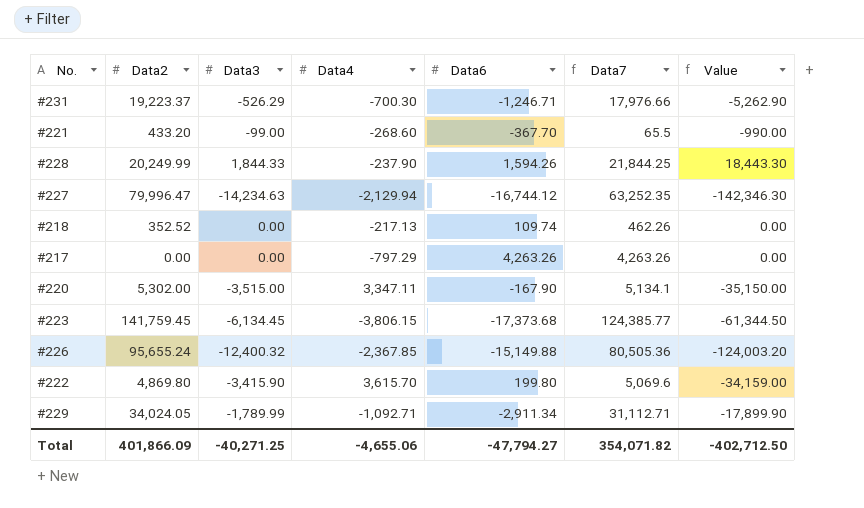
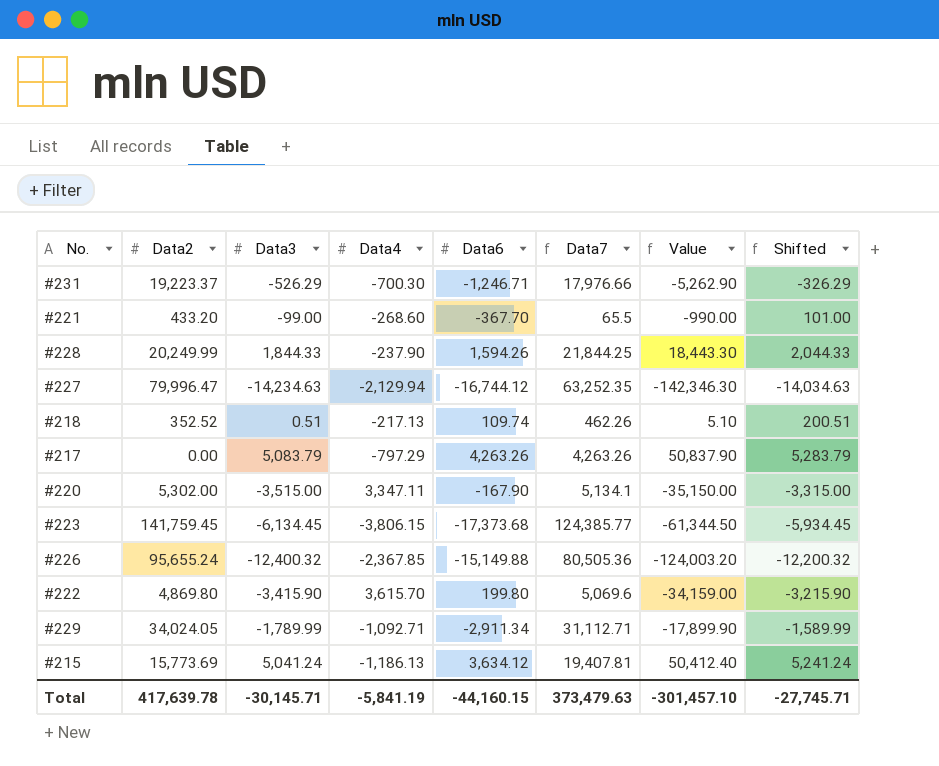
column Shifted | formula: none -> [Data3] + 200
#218 | Data3: 0.00 -> 0.51
#218 | Value: 0.00 -> 5.10
#217 | Data3: 0.00 -> 5,083.79
#217 | Value: 0.00 -> 50,837.90
row #215: none -> 15,773.69 | 5,041.24 | -1,186.13 | 3,634.12 | 19,407.81 | 50,412.40 | 5,241.24
Total | Data2: 401,866.09 -> 417,639.78
Total | Data3: -40,271.25 -> -30,145.71
Total | Data4: -4,655.06 -> -5,841.19
Total | Data6: -47,794.27 -> -44,160.15
Total | Data7: 354,071.82 -> 373,479.63
Total | Value: -402,712.50 -> -301,457.10

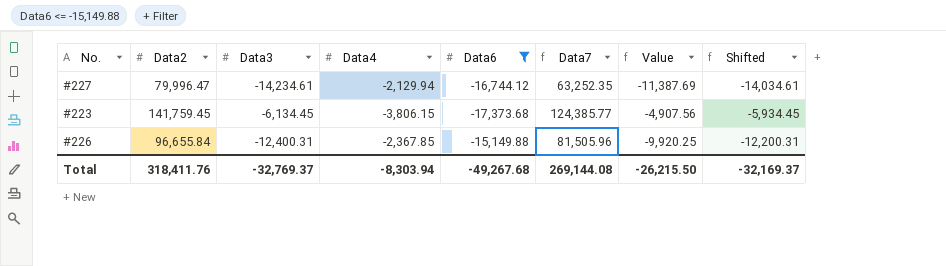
filter: none -> Data6 <= -15,149.88
column Value | formula: [Data3] * 10 -> [Data3] * 0.8
#227 | Data3: -14,234.63 -> -14,234.61
#227 | Shifted: -14,034.63 -> -14,034.61
#226 | Data2: 95,655.24 -> 96,655.84
#226 | Data3: -12,400.32 -> -12,400.31
#226 | Data7: 80,505.36 -> 81,505.96
#226 | Shifted: -12,200.32 -> -12,200.31
Total | Data2: 417,639.78 -> 318,411.76
Total | Data3: -30,145.71 -> -32,769.37
Total | Data4: -5,841.19 -> -8,303.94
Total | Data6: -44,160.15 -> -49,267.68
Total | Data7: 373,479.63 -> 269,144.08
Total | Value: -301,457.10 -> -26,215.50
Total | Shifted: -27,745.71 -> -32,169.37

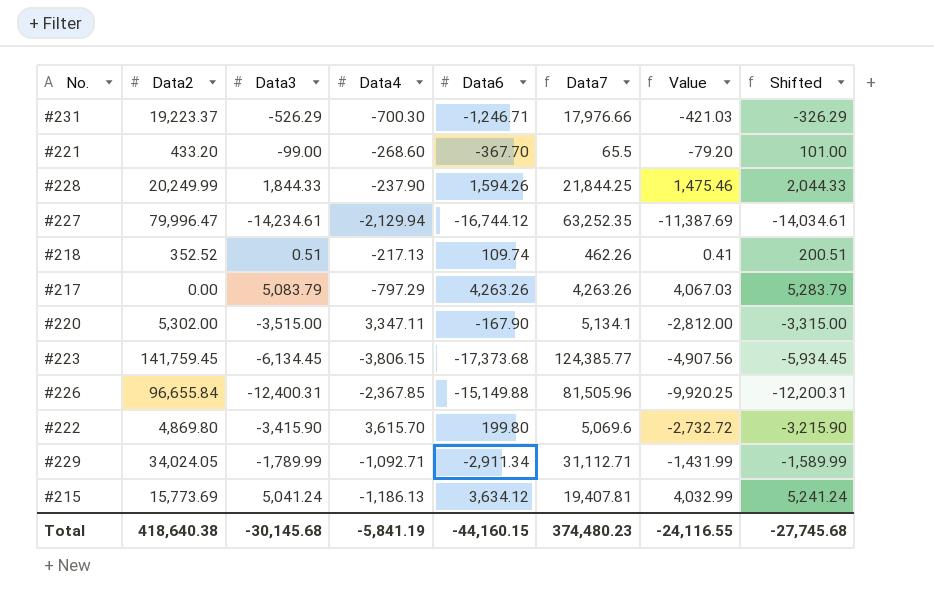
filter: Data6 <= -15,149.88 -> none
Total | Data2: 318,411.76 -> 418,640.38
Total | Data3: -32,769.37 -> -30,145.68
Total | Data4: -8,303.94 -> -5,841.19
Total | Data6: -49,267.68 -> -44,160.15
Total | Data7: 269,144.08 -> 374,480.23
Total | Value: -26,215.50 -> -24,116.55
Total | Shifted: -32,169.37 -> -27,745.68

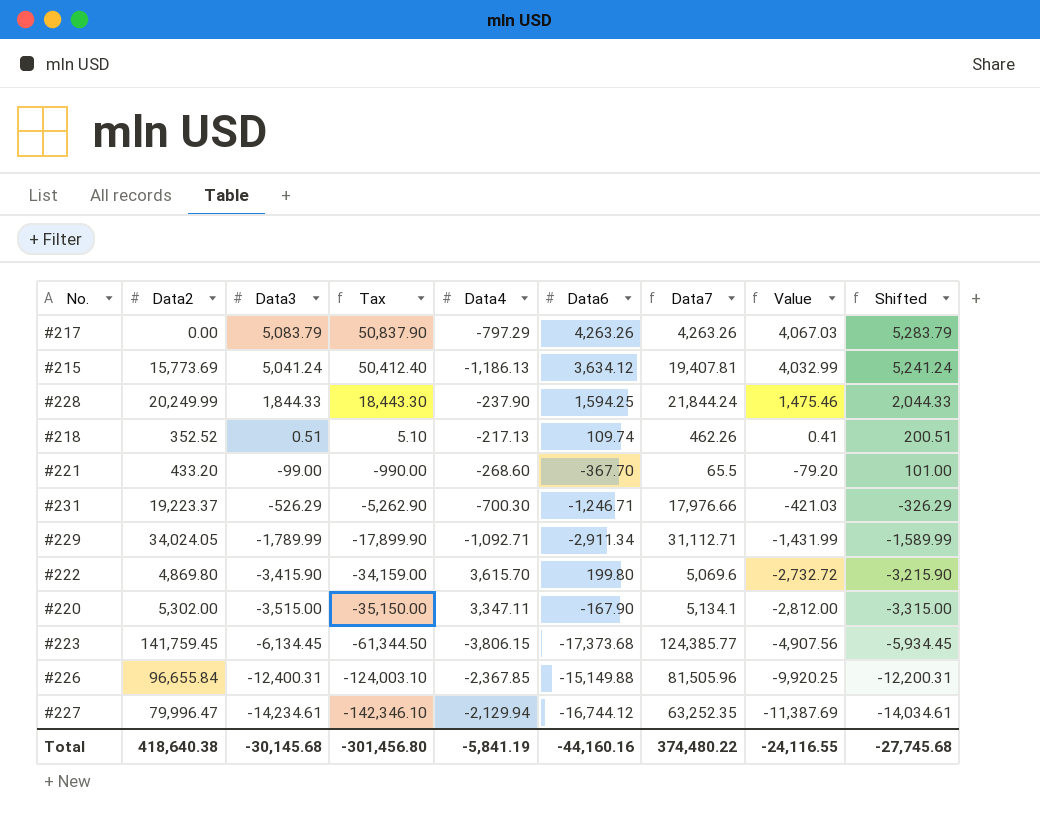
row order: none -> Data3 descending
column Tax | formula: none -> [Data3] * 10
#228 | Data6: 1,594.26 -> 1,594.25
#228 | Data7: 21,844.25 -> 21,844.24
Total | Data6: -44,160.15 -> -44,160.16
Total | Data7: 374,480.23 -> 374,480.22

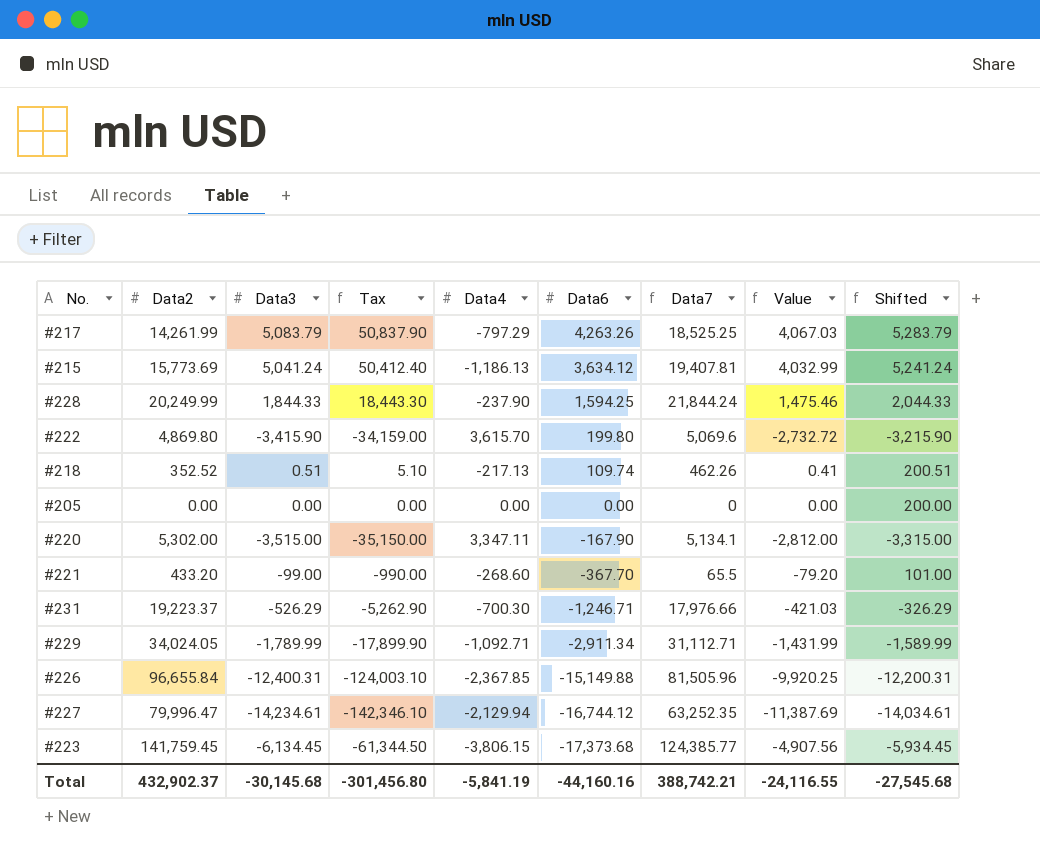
row order: Data3 descending -> Data6 descending
#217 | Data2: 0.00 -> 14,261.99
#217 | Data7: 4,263.26 -> 18,525.25
row #205: none -> 0.00 | 0.00 | 0.00 | 0.00 | 0.00 | 0 | 0.00 | 200.00
Total | Data2: 418,640.38 -> 432,902.37
Total | Data7: 374,480.22 -> 388,742.21
Total | Shifted: -27,745.68 -> -27,545.68

